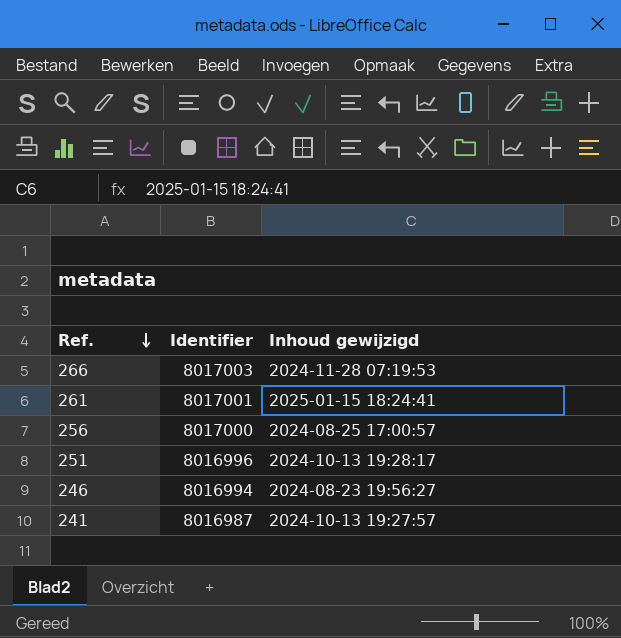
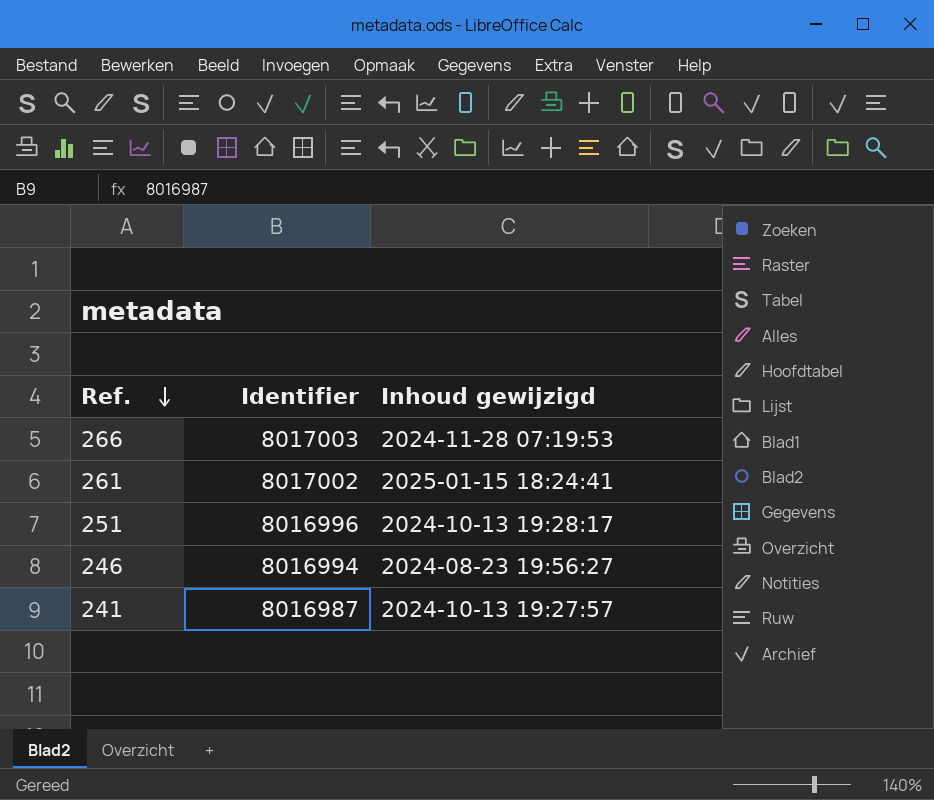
row 256: 8017000 | 2024-08-25 17:00:57 -> none
261 | Identifier: 8017001 -> 8017002

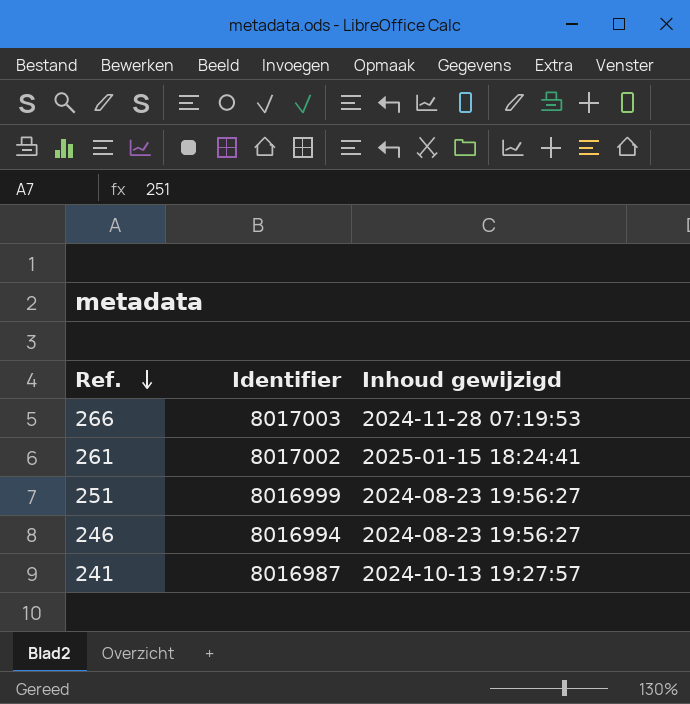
251 | Identifier: 8016996 -> 8016999
251 | Inhoud gewijzigd: 2024-10-13 19:28:17 -> 2024-08-23 19:56:27

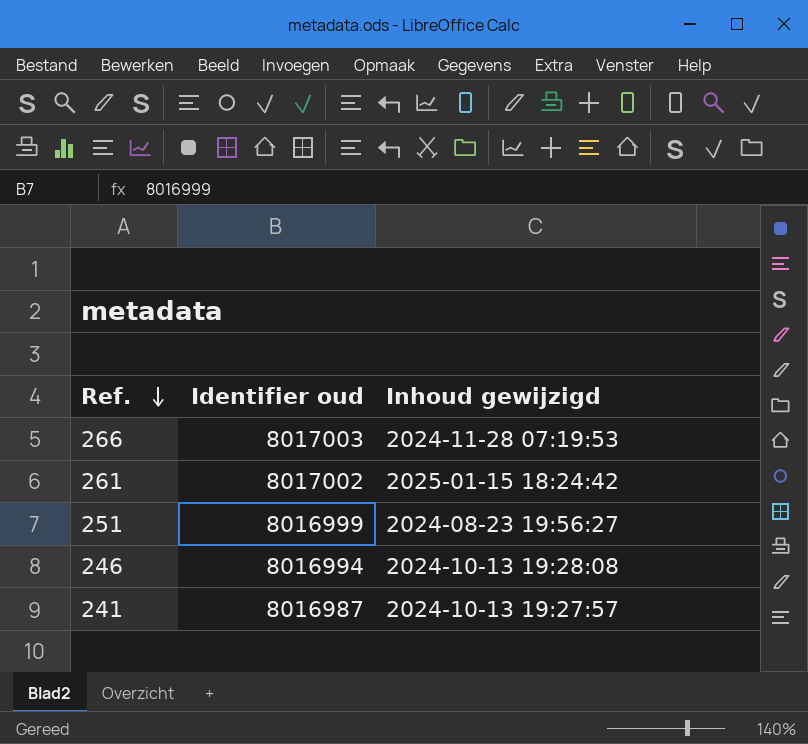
column name: Identifier -> Identifier oud
261 | Inhoud gewijzigd: 2025-01-15 18:24:41 -> 2025-01-15 18:24:42
246 | Inhoud gewijzigd: 2024-08-23 19:56:27 -> 2024-10-13 19:28:08

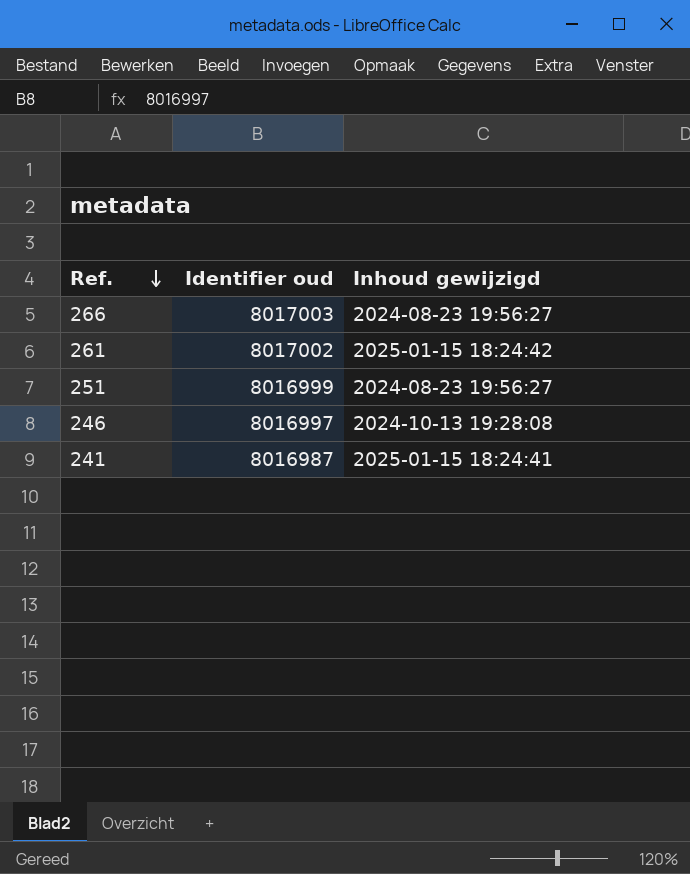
266 | Inhoud gewijzigd: 2024-11-28 07:19:53 -> 2024-08-23 19:56:27
246 | Identifier oud: 8016994 -> 8016997
241 | Inhoud gewijzigd: 2024-10-13 19:27:57 -> 2025-01-15 18:24:41

